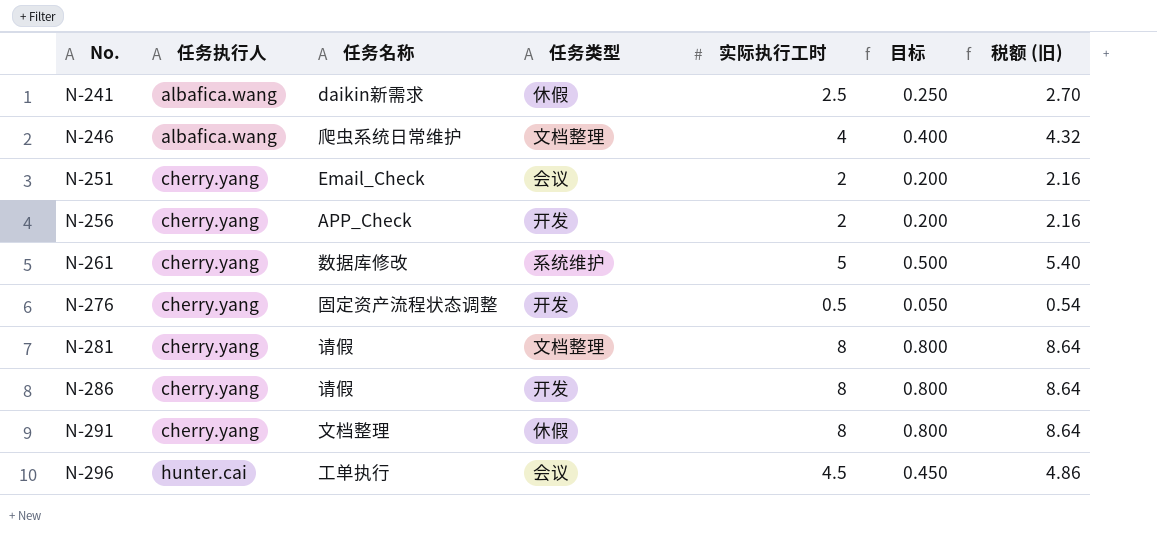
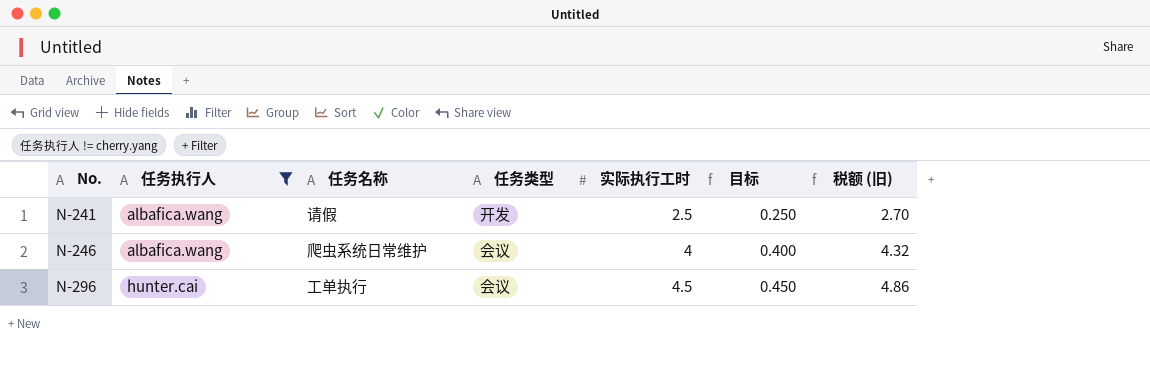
filter: none -> 任务执行人 != cherry.yang
N-241 | 任务名称: daikin新需求 -> 请假
N-241 | 任务类型: 休假 -> 开发
N-246 | 任务类型: 文档整理 -> 会议

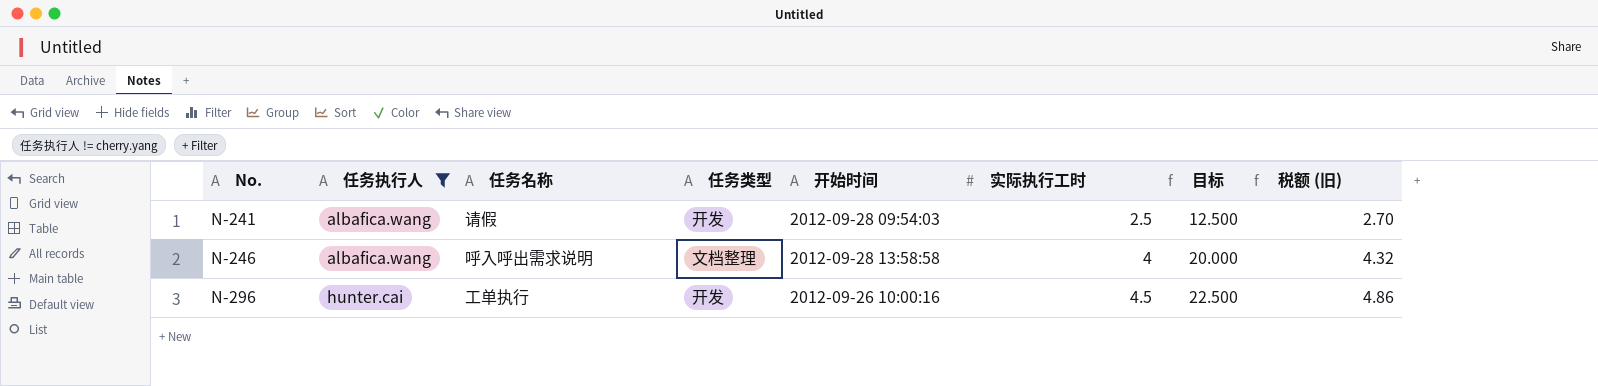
column 开始时间 | position: none -> 5
column 目标 | formula: [实际执行工时] * 0.1 -> [实际执行工时] * 5
N-246 | 任务名称: 爬虫系统日常维护 -> 呼入呼出需求说明
N-246 | 任务类型: 会议 -> 文档整理
N-296 | 任务类型: 会议 -> 开发

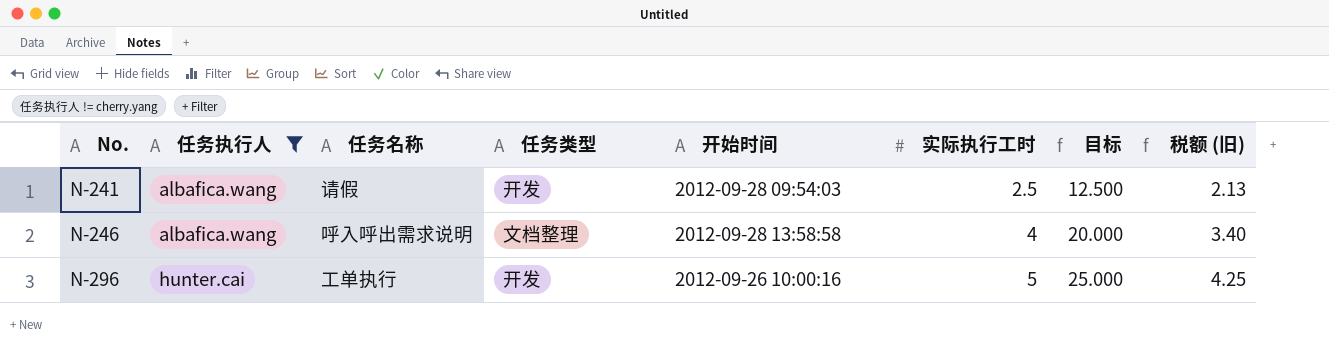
column 税额 (旧) | formula: [实际执行工时] * 1.08 -> [实际执行工时] * 0.85
N-296 | 实际执行工时: 4.5 -> 5
N-296 | 目标: 22.500 -> 25.000

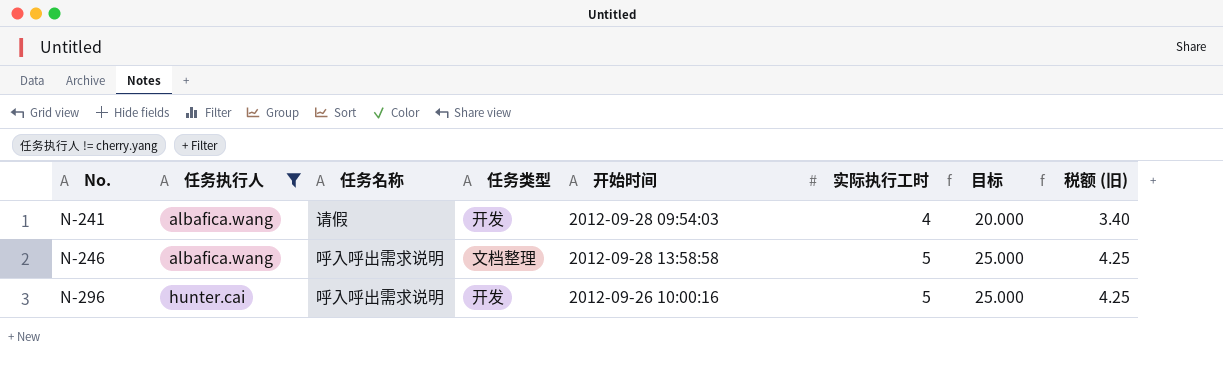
N-241 | 实际执行工时: 2.5 -> 4
N-241 | 目标: 12.500 -> 20.000
N-241 | 税额 (旧): 2.13 -> 3.40
N-246 | 实际执行工时: 4 -> 5
N-246 | 目标: 20.000 -> 25.000
N-246 | 税额 (旧): 3.40 -> 4.25
N-296 | 任务名称: 工单执行 -> 呼入呼出需求说明

